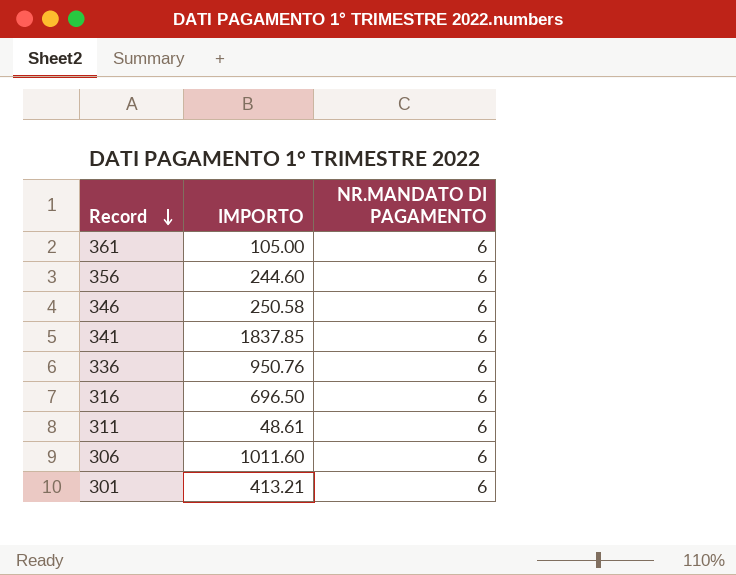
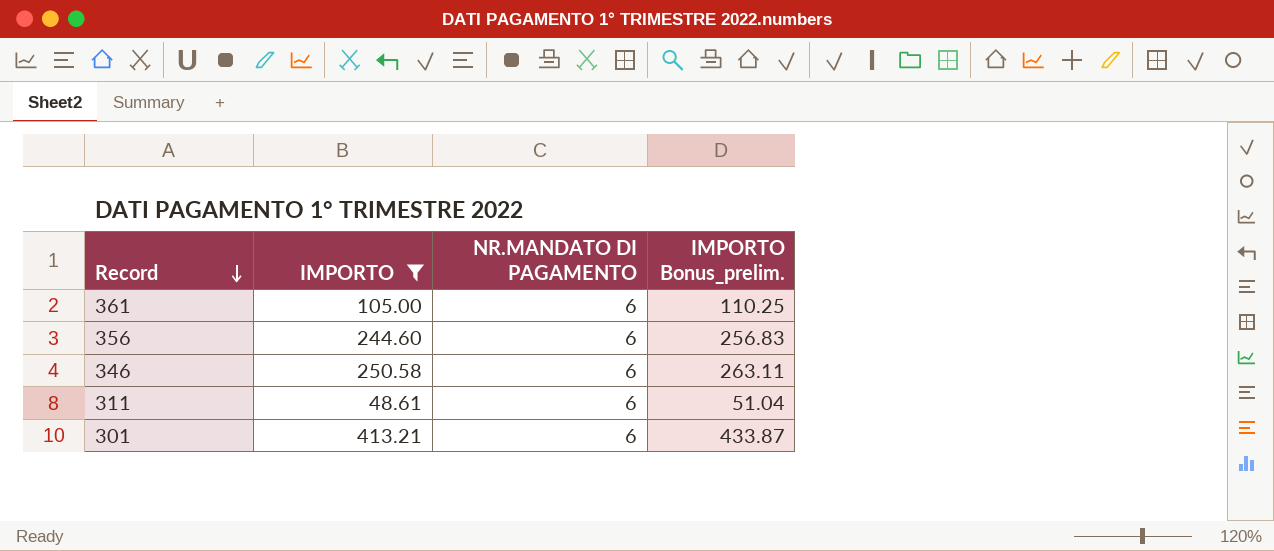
filter: none -> IMPORTO <= 413.21
column IMPORTO Bonus_prelim. | formula: none -> [IMPORTO] * 1.05

